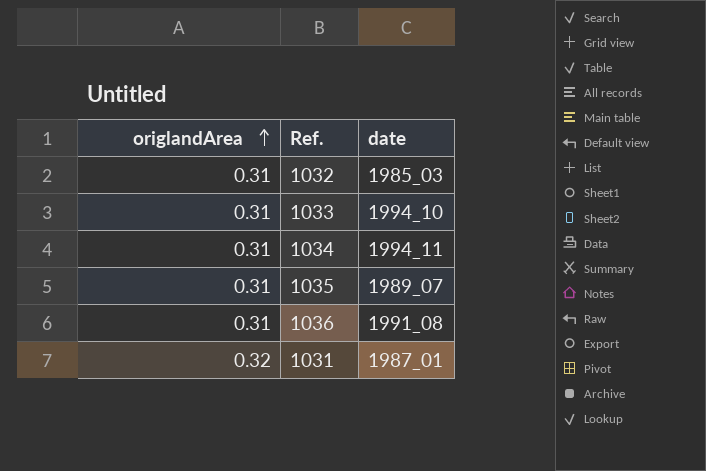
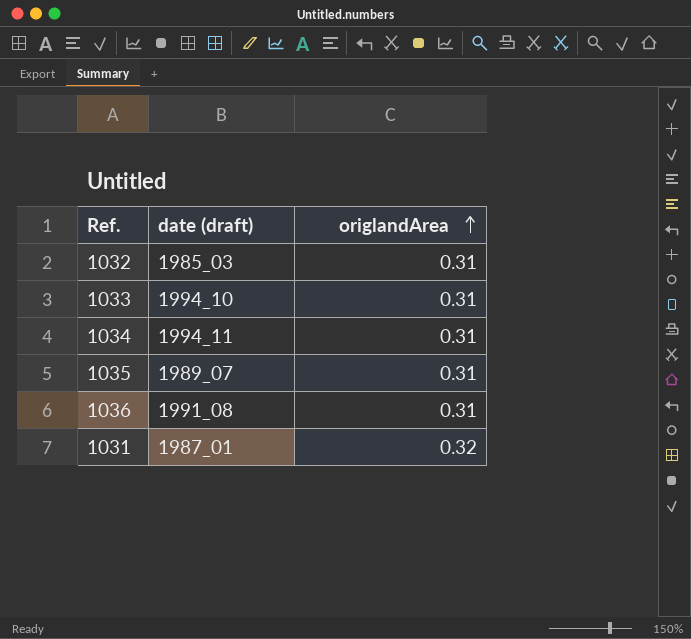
column name: date -> date (draft)
column origlandArea | position: 1 -> 3

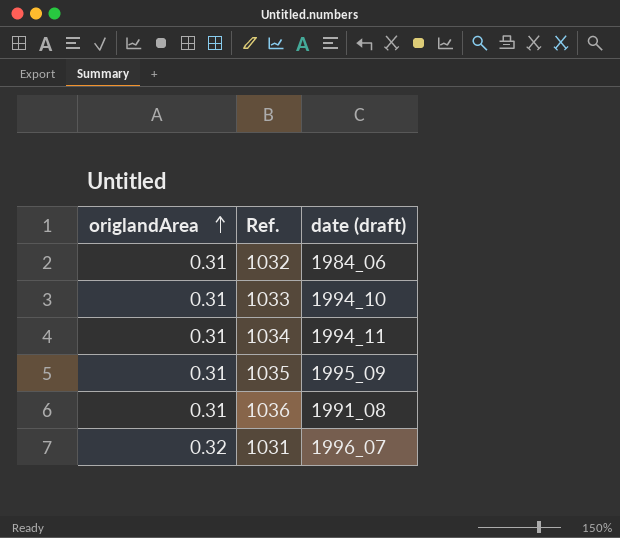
column origlandArea | position: 3 -> 1
1032 | date (draft): 1985_03 -> 1984_06
1035 | date (draft): 1989_07 -> 1995_09
1031 | date (draft): 1987_01 -> 1996_07

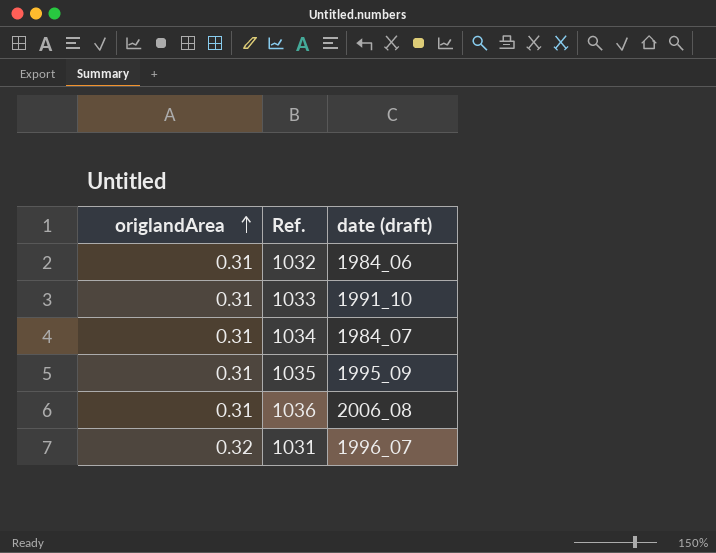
1033 | date (draft): 1994_10 -> 1991_10
1034 | date (draft): 1994_11 -> 1984_07
1036 | date (draft): 1991_08 -> 2006_08

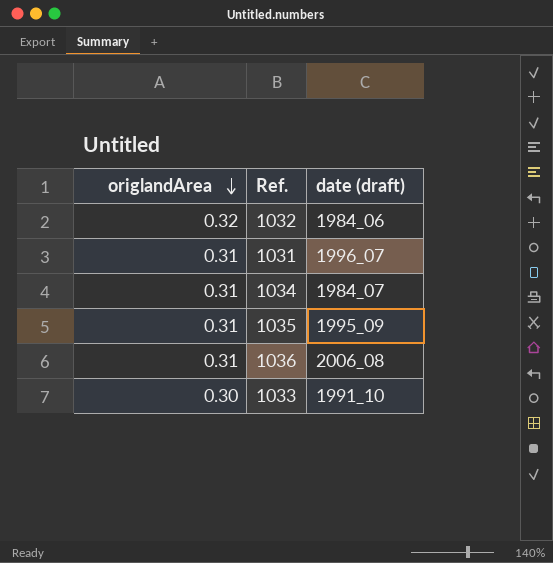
row order: origlandArea ascending -> origlandArea descending
1032 | origlandArea: 0.31 -> 0.32
1031 | origlandArea: 0.32 -> 0.31
1033 | origlandArea: 0.31 -> 0.30

